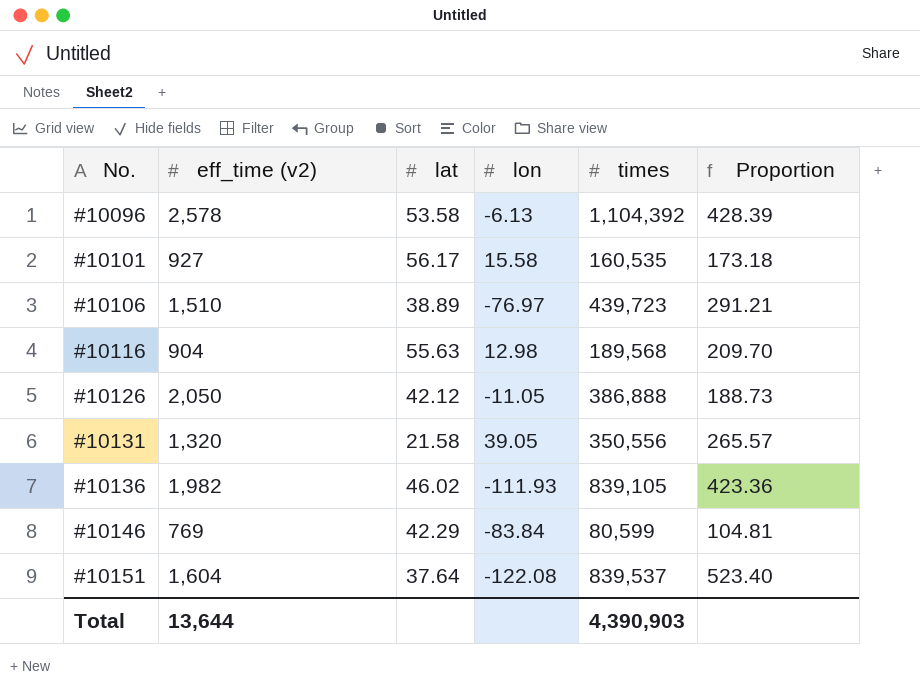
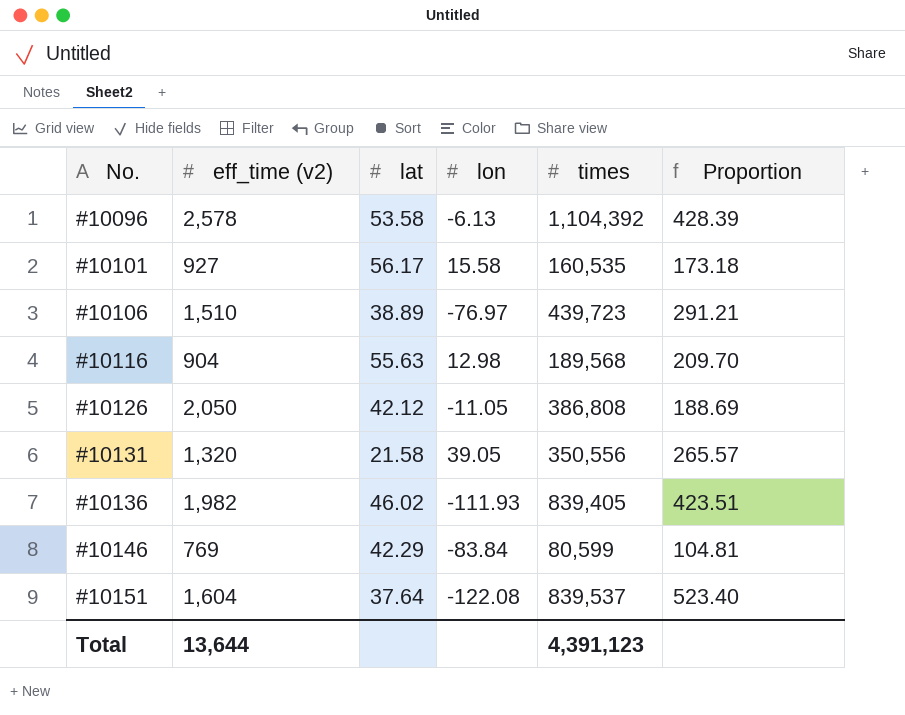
#10126 | times: 386,888 -> 386,808
#10126 | Proportion: 188.73 -> 188.69
#10136 | times: 839,105 -> 839,405
#10136 | Proportion: 423.36 -> 423.51
Total | times: 4,390,903 -> 4,391,123

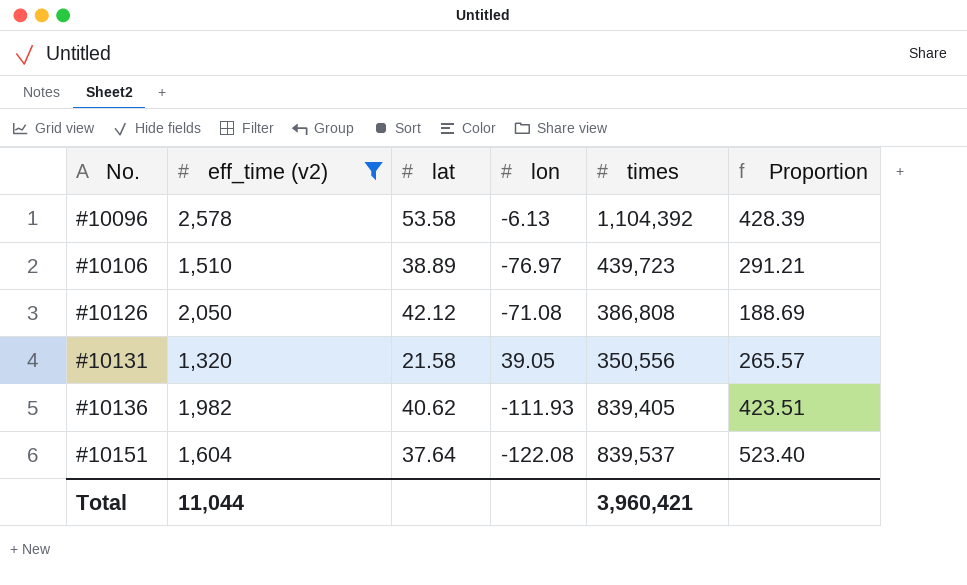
filter: none -> eff_time (v2) >= 1,320
#10126 | lon: -11.05 -> -71.08
#10136 | lat: 46.02 -> 40.62
Total | eff_time (v2): 13,644 -> 11,044
Total | times: 4,391,123 -> 3,960,421

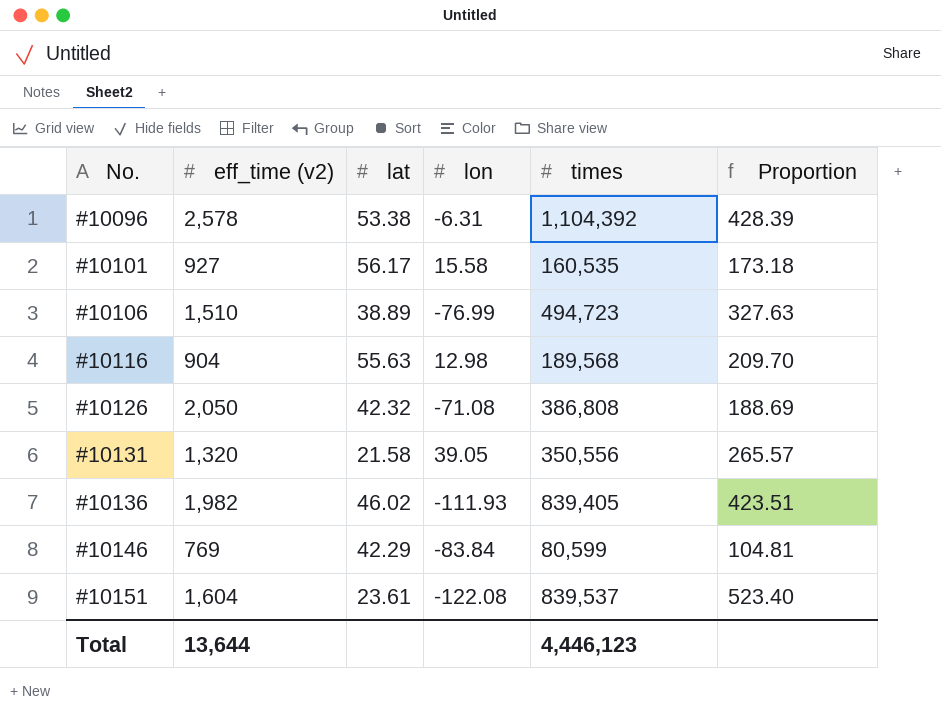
filter: eff_time (v2) >= 1,320 -> none
#10096 | lat: 53.58 -> 53.38
#10096 | lon: -6.13 -> -6.31
#10106 | lon: -76.97 -> -76.99
#10106 | times: 439,723 -> 494,723
#10106 | Proportion: 291.21 -> 327.63
#10126 | lat: 42.12 -> 42.32
#10136 | lat: 40.62 -> 46.02
#10151 | lat: 37.64 -> 23.61
Total | eff_time (v2): 11,044 -> 13,644
Total | times: 3,960,421 -> 4,446,123

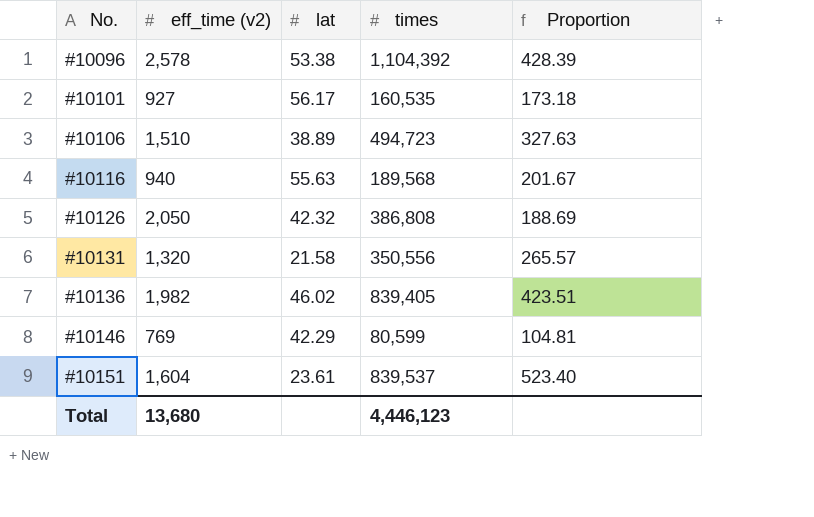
column lon | position: 4 -> none
#10116 | eff_time (v2): 904 -> 940
#10116 | Proportion: 209.70 -> 201.67
Total | eff_time (v2): 13,644 -> 13,680

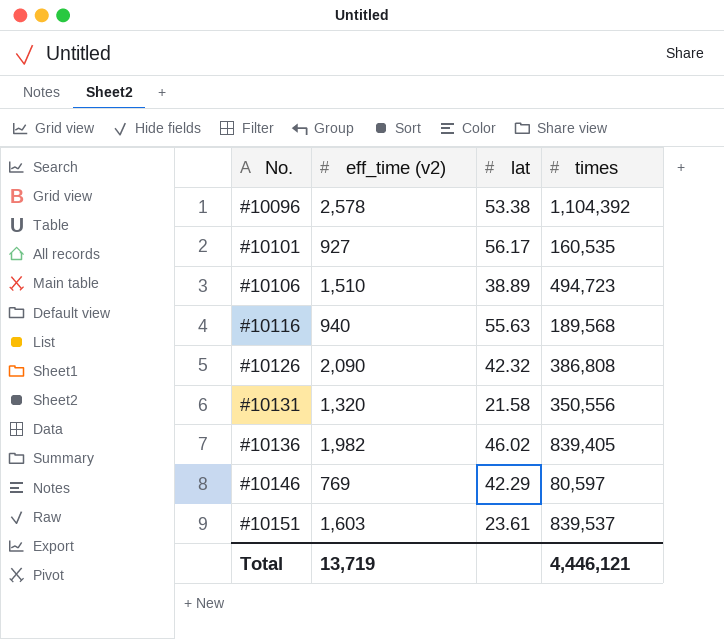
column Proportion | formula: [times] / [eff_time (v2)] -> none
#10126 | eff_time (v2): 2,050 -> 2,090
#10146 | times: 80,599 -> 80,597
#10151 | eff_time (v2): 1,604 -> 1,603
Total | eff_time (v2): 13,680 -> 13,719
Total | times: 4,446,123 -> 4,446,121

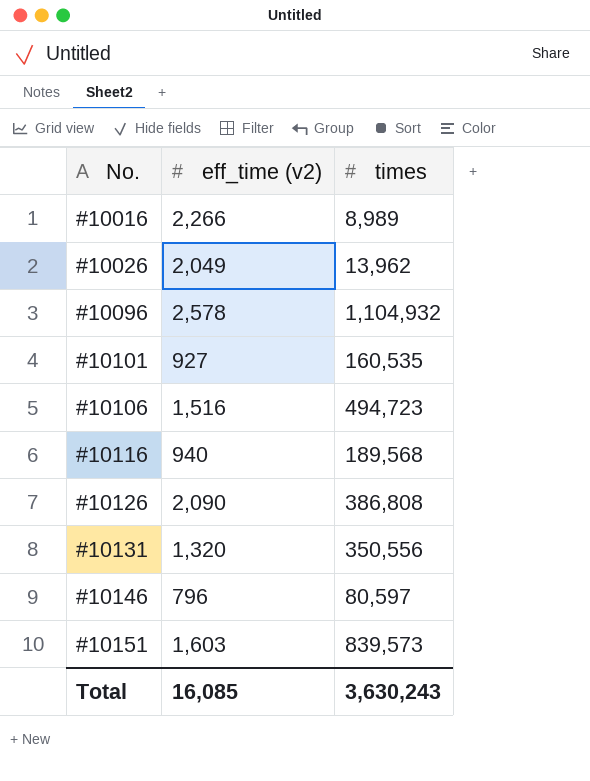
column lat | position: 3 -> none
row #10136: 1,982 | 46.02 | 839,405 -> none
row #10016: none -> 2,266 | 8,989
row #10026: none -> 2,049 | 13,962
#10096 | times: 1,104,392 -> 1,104,932
#10106 | eff_time (v2): 1,510 -> 1,516
#10146 | eff_time (v2): 769 -> 796
#10151 | times: 839,537 -> 839,573
Total | eff_time (v2): 13,719 -> 16,085
Total | times: 4,446,121 -> 3,630,243

